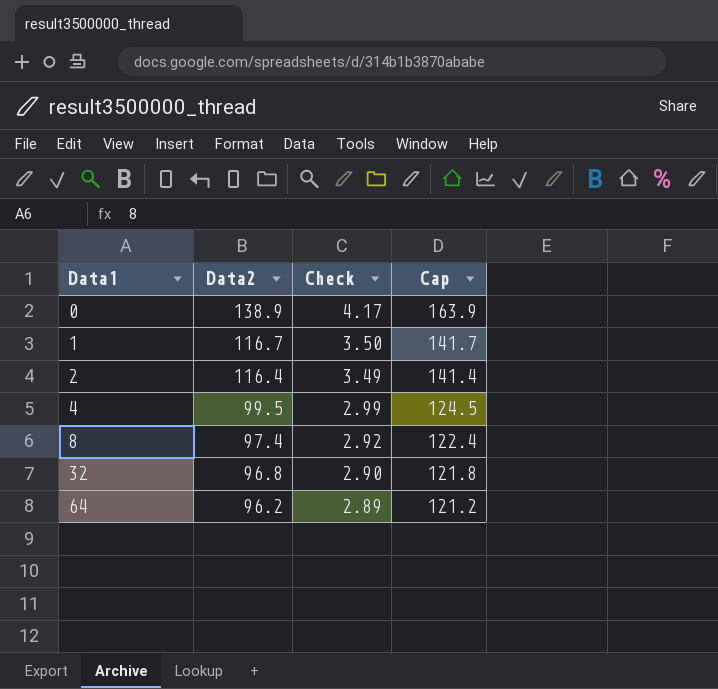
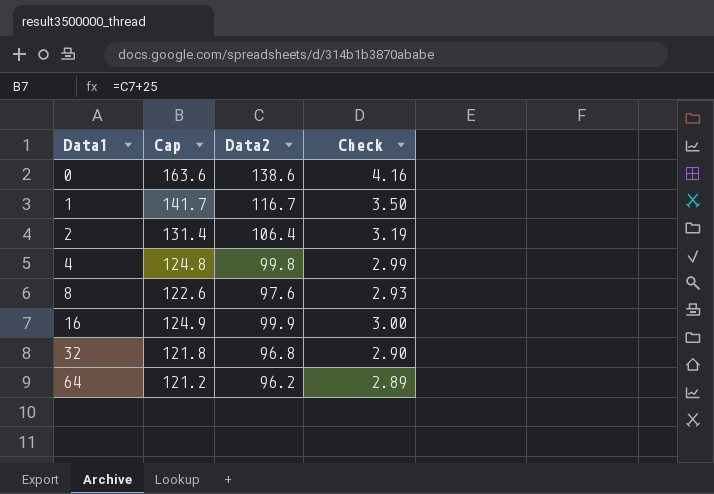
column Cap | position: 4 -> 2
0 | Cap: 163.9 -> 163.6
0 | Data2: 138.9 -> 138.6
0 | Check: 4.17 -> 4.16
2 | Cap: 141.4 -> 131.4
2 | Data2: 116.4 -> 106.4
2 | Check: 3.49 -> 3.19
4 | Cap: 124.5 -> 124.8
4 | Data2: 99.5 -> 99.8
8 | Cap: 122.4 -> 122.6
8 | Data2: 97.4 -> 97.6
8 | Check: 2.92 -> 2.93
row 16: none -> 124.9 | 99.9 | 3.00

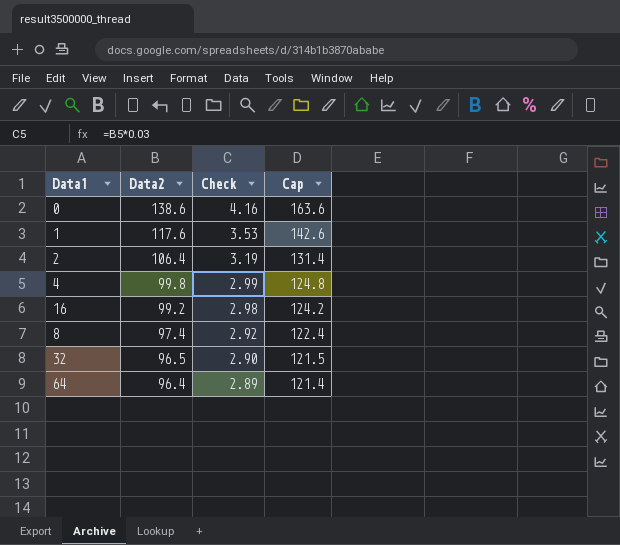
row order: Data1 ascending -> Data2 descending
column Cap | position: 2 -> 4
1 | Data2: 116.7 -> 117.6
1 | Check: 3.50 -> 3.53
1 | Cap: 141.7 -> 142.6
16 | Data2: 99.9 -> 99.2
16 | Check: 3.00 -> 2.98
16 | Cap: 124.9 -> 124.2
8 | Data2: 97.6 -> 97.4
8 | Check: 2.93 -> 2.92
8 | Cap: 122.6 -> 122.4
32 | Data2: 96.8 -> 96.5
32 | Cap: 121.8 -> 121.5
64 | Data2: 96.2 -> 96.4
64 | Cap: 121.2 -> 121.4

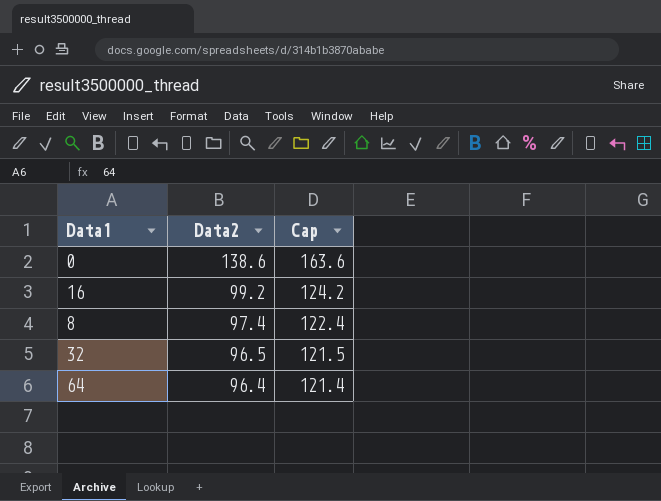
column Check | formula: [Data2] * 0.03 -> none
row 1: 117.6 | 3.53 | 142.6 -> none
row 2: 106.4 | 3.19 | 131.4 -> none
row 4: 99.8 | 2.99 | 124.8 -> none

